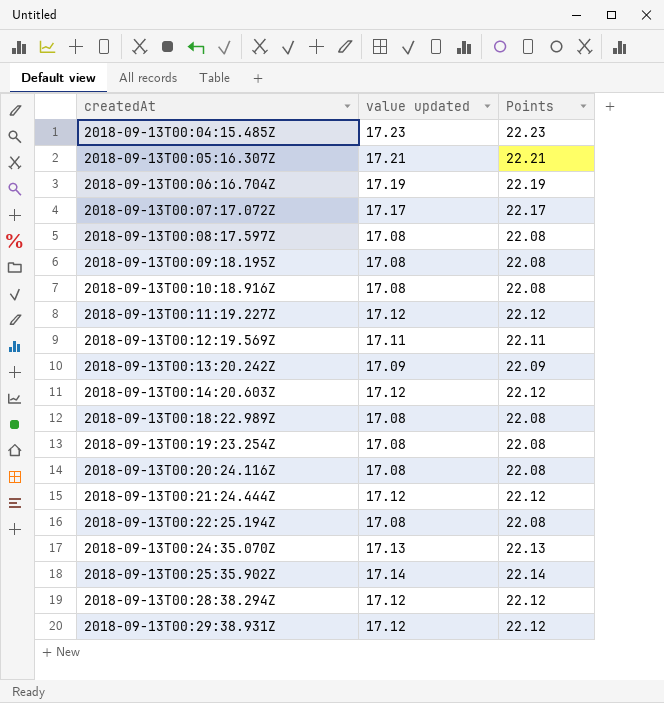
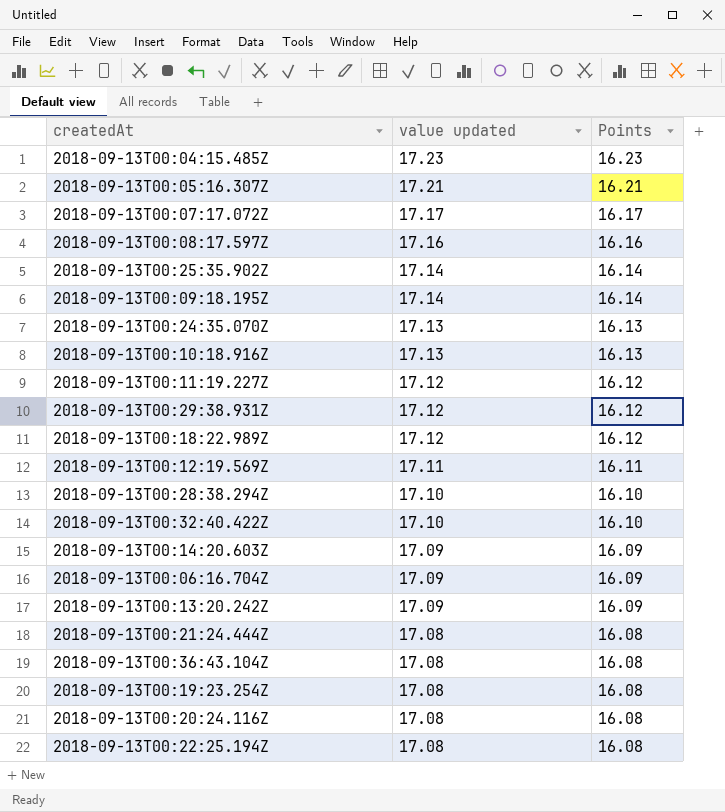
row order: createdAt ascending -> value updated descending
column Points | formula: [value updated] + 5 -> [value updated] - 1
2018-09-13T00:08:17.597Z | value updated: 17.08 -> 17.16
2018-09-13T00:09:18.195Z | value updated: 17.08 -> 17.14
2018-09-13T00:10:18.916Z | value updated: 17.08 -> 17.13
2018-09-13T00:18:22.989Z | value updated: 17.08 -> 17.12
2018-09-13T00:28:38.294Z | value updated: 17.12 -> 17.10
row 2018-09-13T00:32:40.422Z: none -> 17.10 | 16.10
2018-09-13T00:14:20.603Z | value updated: 17.12 -> 17.09
2018-09-13T00:06:16.704Z | value updated: 17.19 -> 17.09
2018-09-13T00:21:24.444Z | value updated: 17.12 -> 17.08
row 2018-09-13T00:36:43.104Z: none -> 17.08 | 16.08

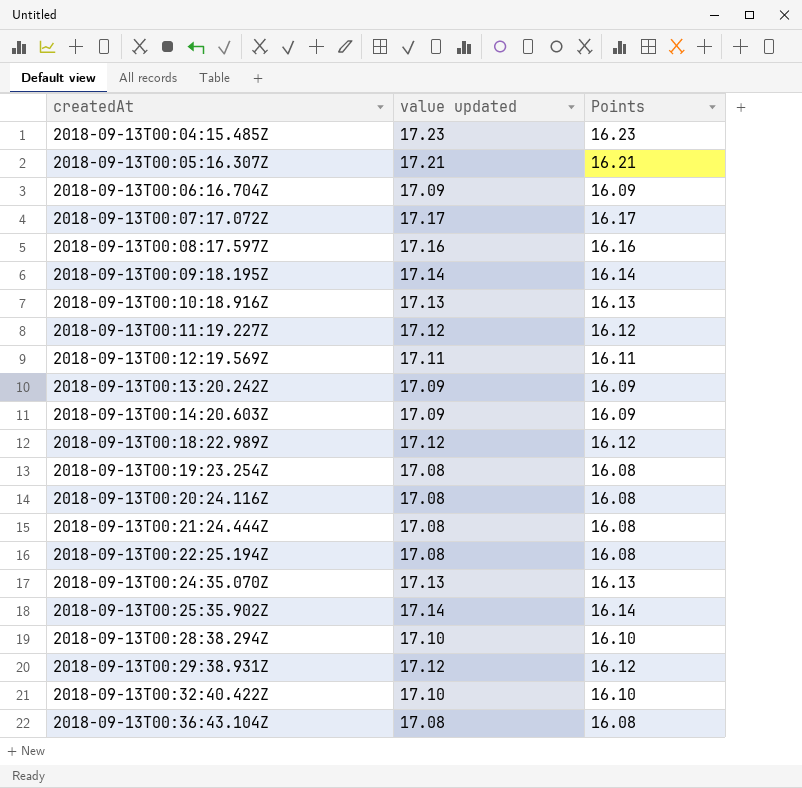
row order: value updated descending -> createdAt ascending

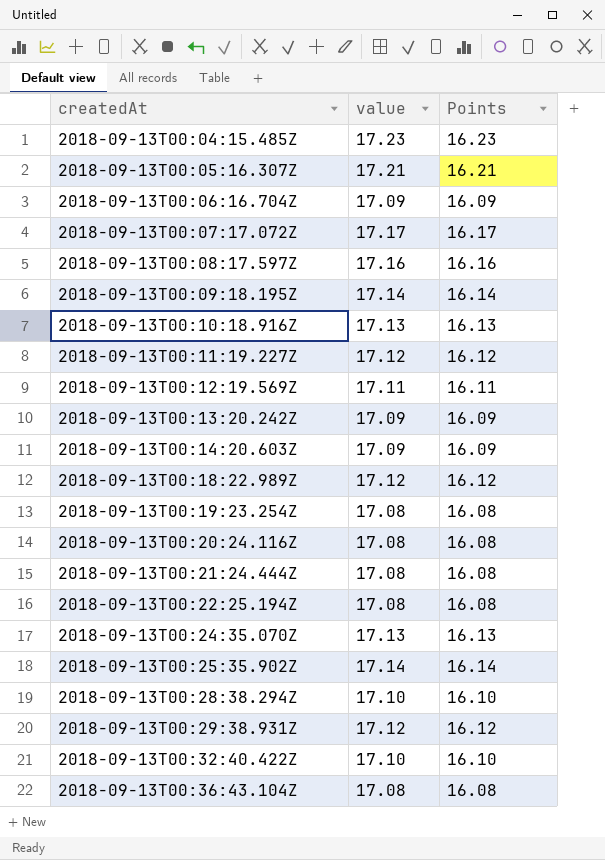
column name: value updated -> value

